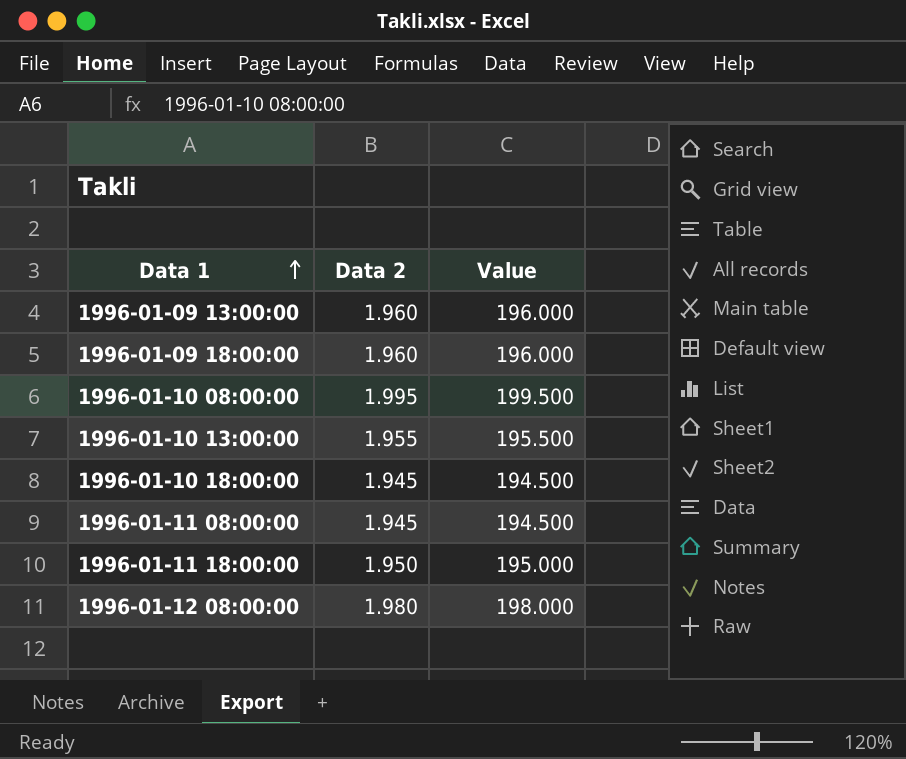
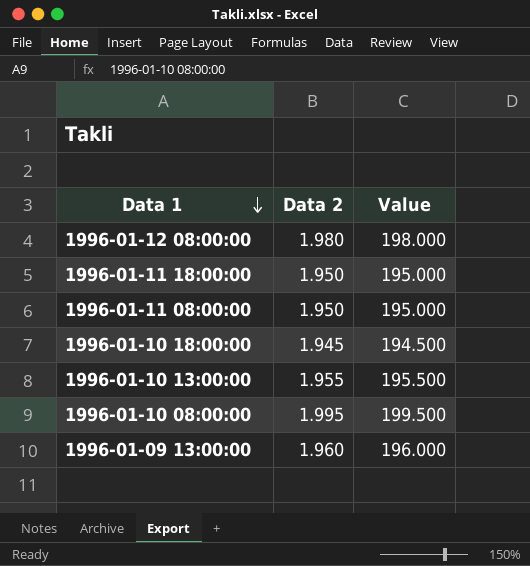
row order: Data 1 ascending -> Data 1 descending
row 1996-01-09 18:00:00: 1.960 | 196.000 -> none
1996-01-11 08:00:00 | Data 2: 1.945 -> 1.950
1996-01-11 08:00:00 | Value: 194.500 -> 195.000

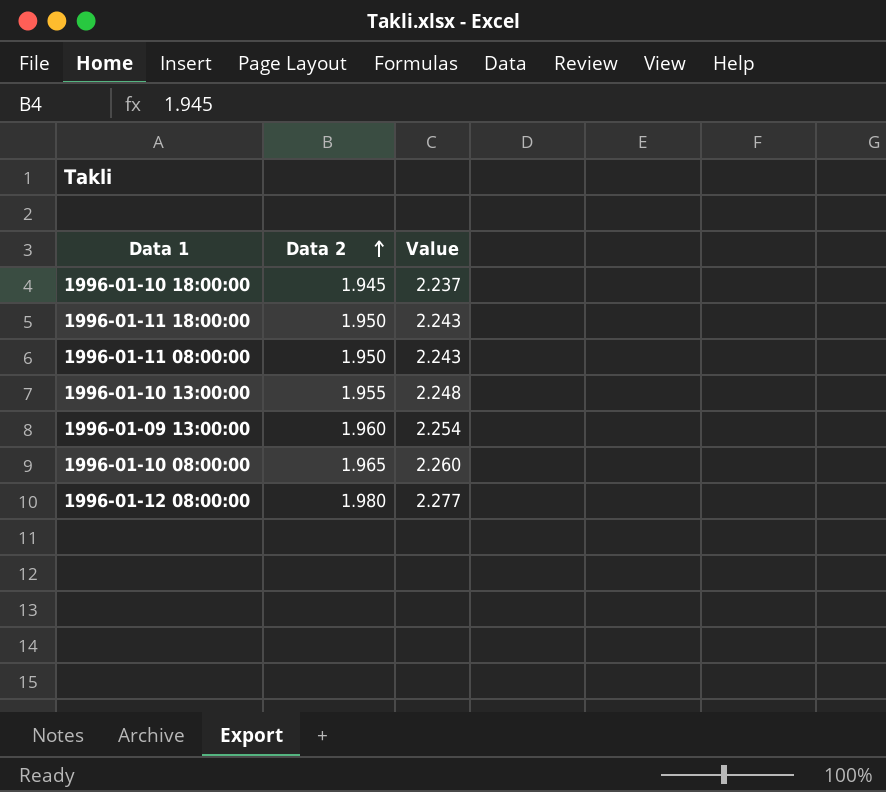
row order: Data 1 descending -> Data 2 ascending
column Value | formula: [Data 2] * 100 -> [Data 2] * 1.15
1996-01-10 08:00:00 | Data 2: 1.995 -> 1.965

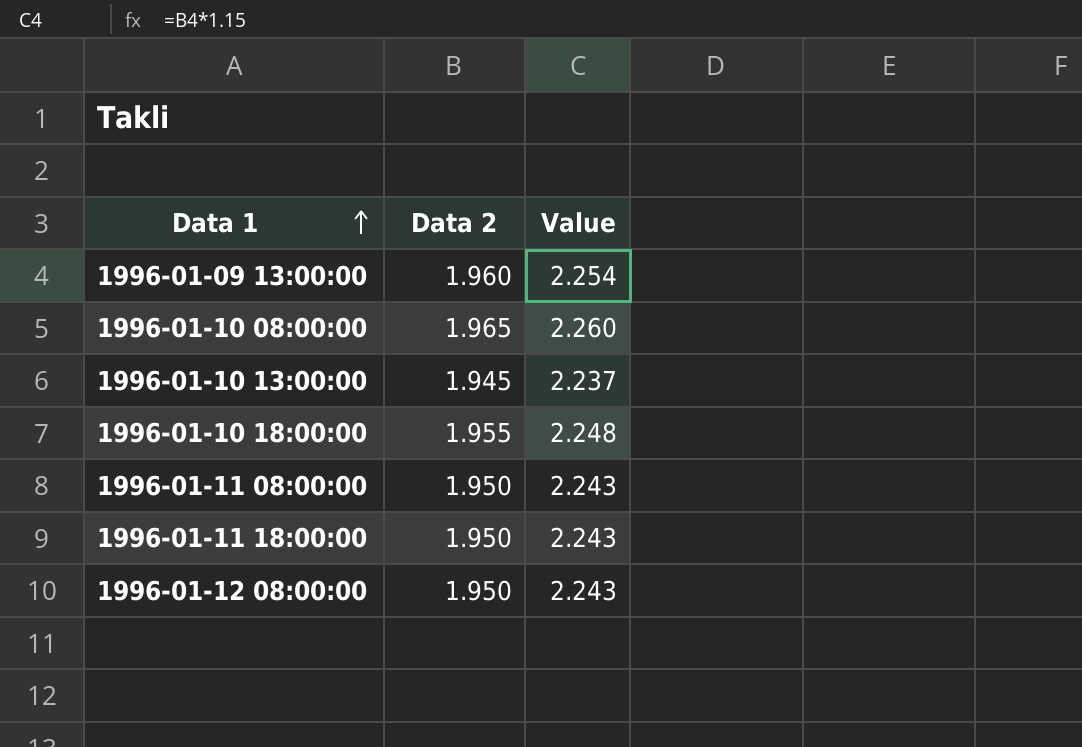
row order: Data 2 ascending -> Data 1 ascending
1996-01-10 13:00:00 | Data 2: 1.955 -> 1.945
1996-01-10 13:00:00 | Value: 2.248 -> 2.237
1996-01-10 18:00:00 | Data 2: 1.945 -> 1.955
1996-01-10 18:00:00 | Value: 2.237 -> 2.248
1996-01-12 08:00:00 | Data 2: 1.980 -> 1.950
1996-01-12 08:00:00 | Value: 2.277 -> 2.243

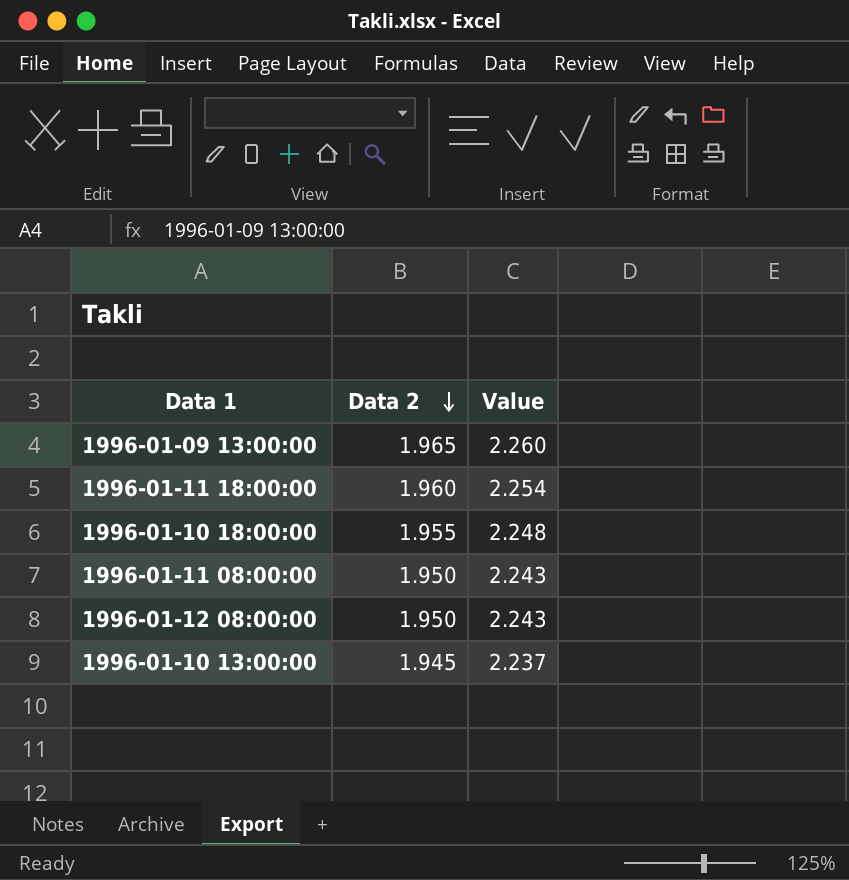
row order: Data 1 ascending -> Data 2 descending
row 1996-01-10 08:00:00: 1.965 | 2.260 -> none
1996-01-09 13:00:00 | Data 2: 1.960 -> 1.965
1996-01-09 13:00:00 | Value: 2.254 -> 2.260
1996-01-11 18:00:00 | Data 2: 1.950 -> 1.960
1996-01-11 18:00:00 | Value: 2.243 -> 2.254

